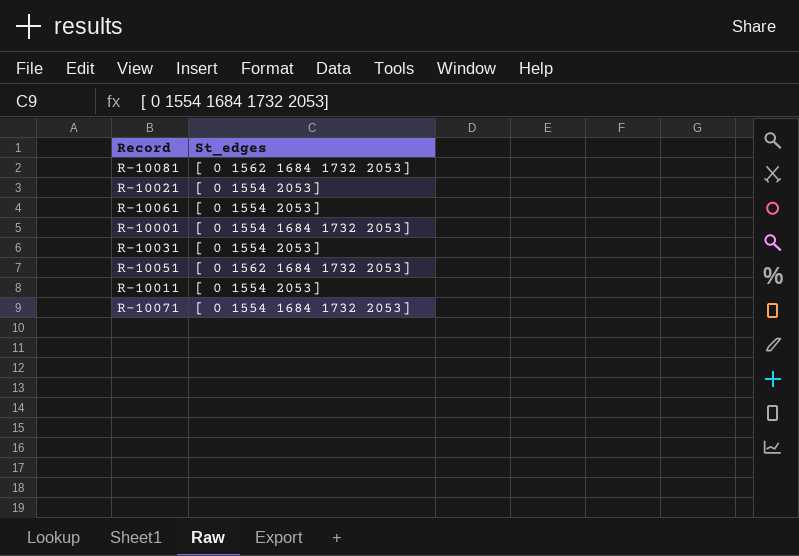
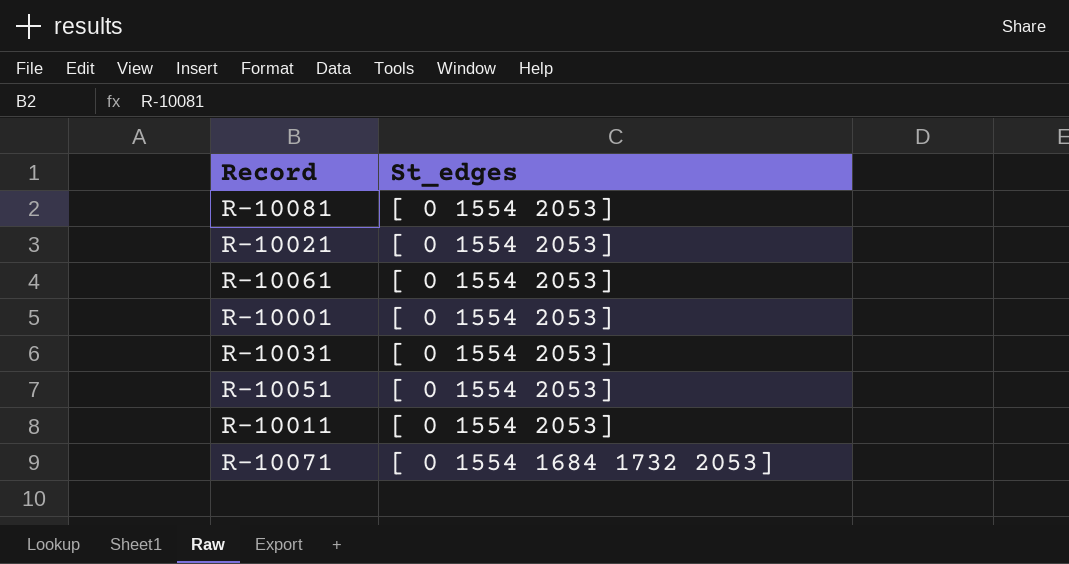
R-10081 | St_edges: [ 0 1562 1684 1732 2053] -> [ 0 1554 2053]
R-10001 | St_edges: [ 0 1554 1684 1732 2053] -> [ 0 1554 2053]
R-10051 | St_edges: [ 0 1562 1684 1732 2053] -> [ 0 1554 2053]

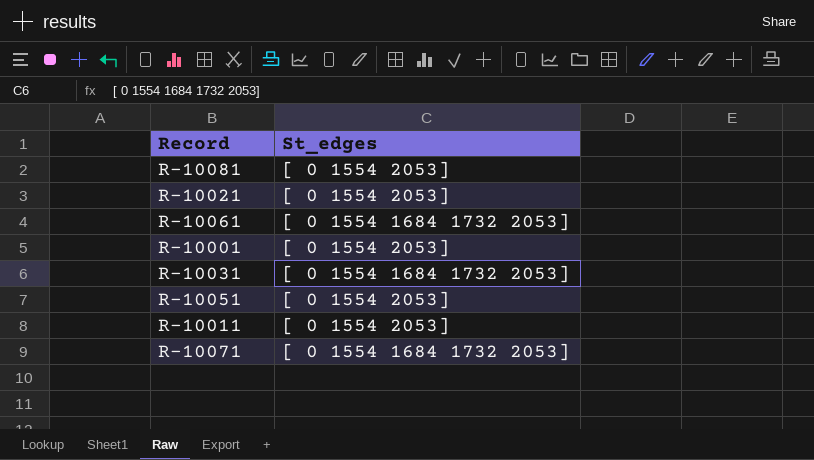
R-10061 | St_edges: [ 0 1554 2053] -> [ 0 1554 1684 1732 2053]
R-10031 | St_edges: [ 0 1554 2053] -> [ 0 1554 1684 1732 2053]

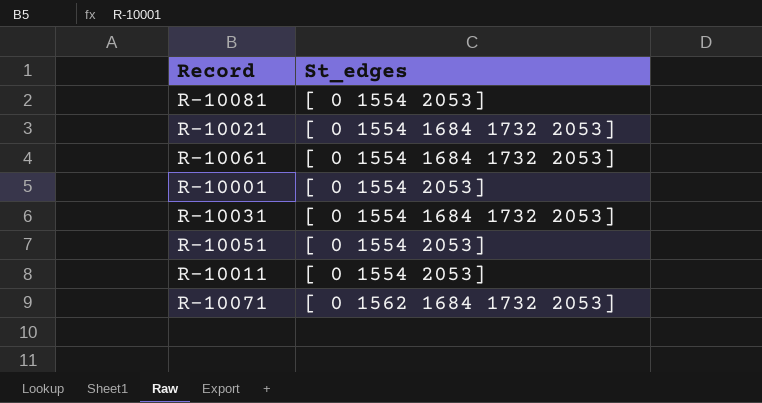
R-10021 | St_edges: [ 0 1554 2053] -> [ 0 1554 1684 1732 2053]
R-10071 | St_edges: [ 0 1554 1684 1732 2053] -> [ 0 1562 1684 1732 2053]

